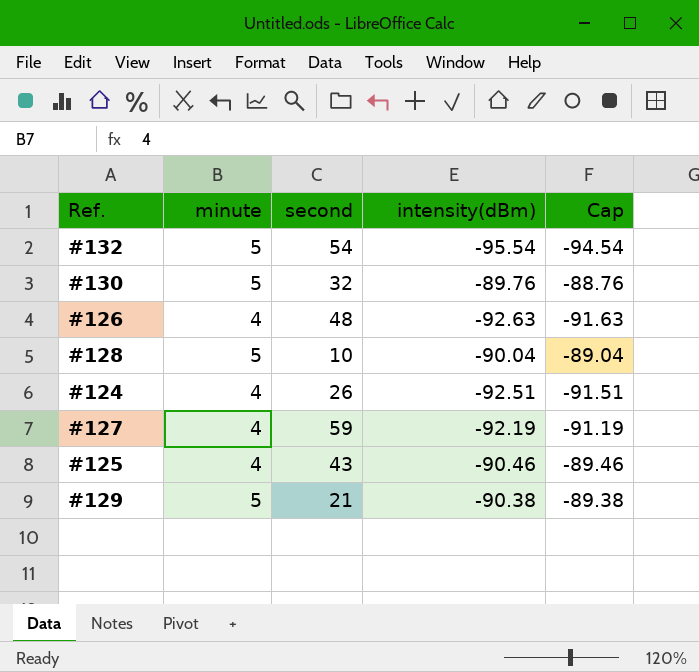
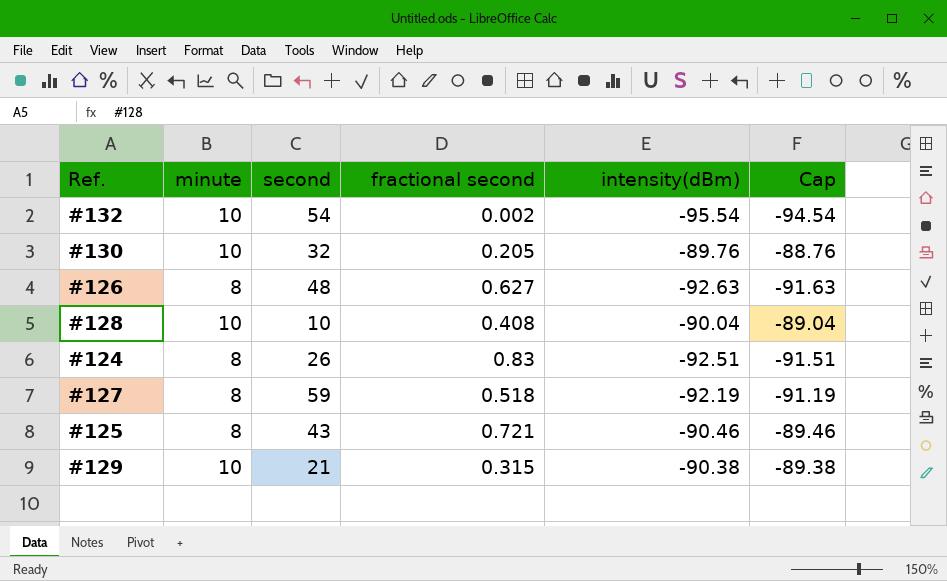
column fractional second | position: none -> 4
#132 | minute: 5 -> 10
#130 | minute: 5 -> 10
#126 | minute: 4 -> 8
#128 | minute: 5 -> 10
#124 | minute: 4 -> 8
#127 | minute: 4 -> 8
#125 | minute: 4 -> 8
#129 | minute: 5 -> 10

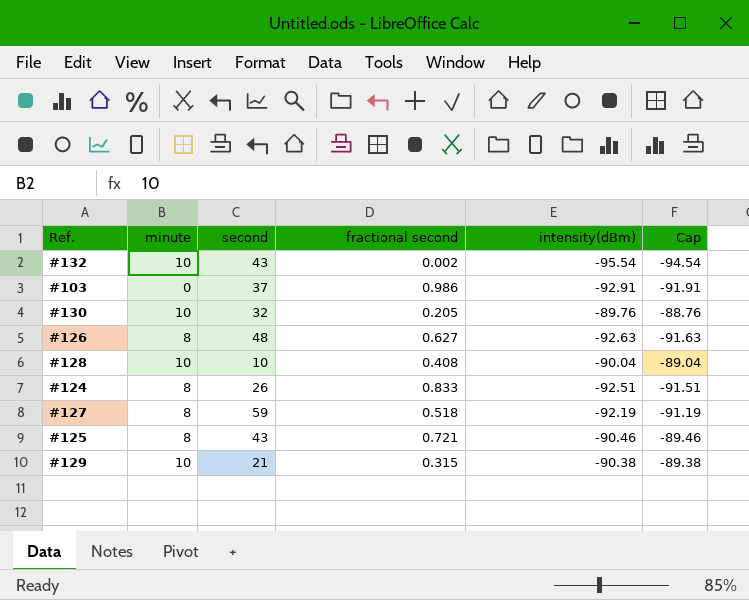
#132 | second: 54 -> 43
row #103: none -> 0 | 37 | 0.986 | -92.91 | -91.91
#124 | fractional second: 0.83 -> 0.833

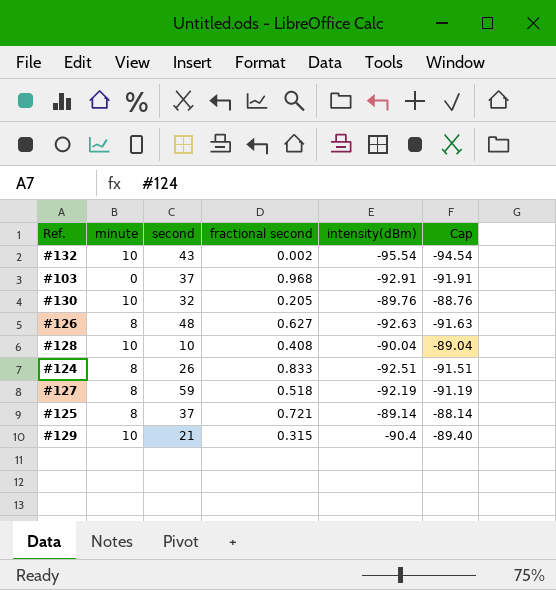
#103 | fractional second: 0.986 -> 0.968
#125 | second: 43 -> 37
#125 | intensity(dBm): -90.46 -> -89.14
#125 | Cap: -89.46 -> -88.14
#129 | intensity(dBm): -90.38 -> -90.4
#129 | Cap: -89.38 -> -89.40

